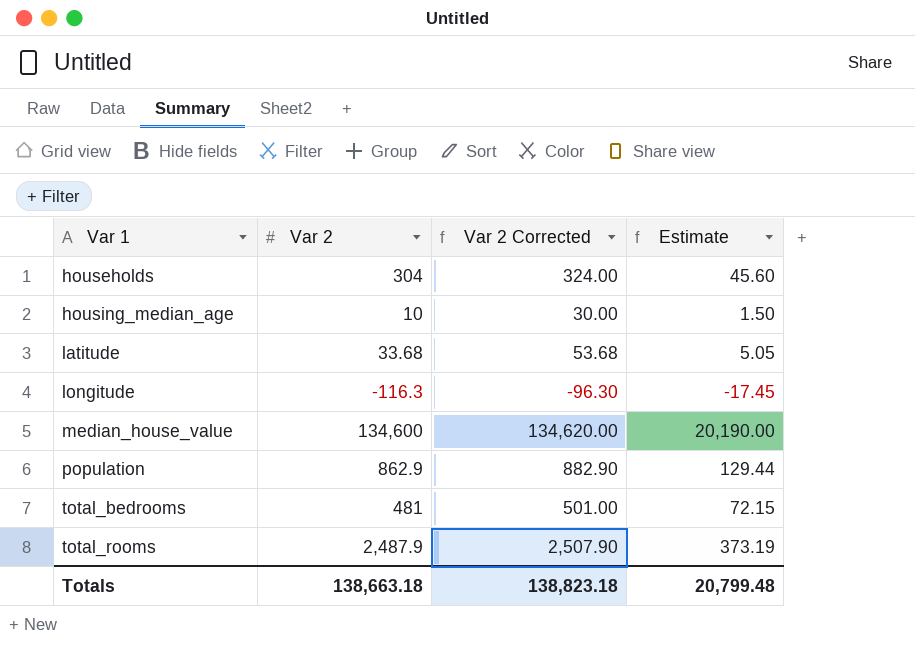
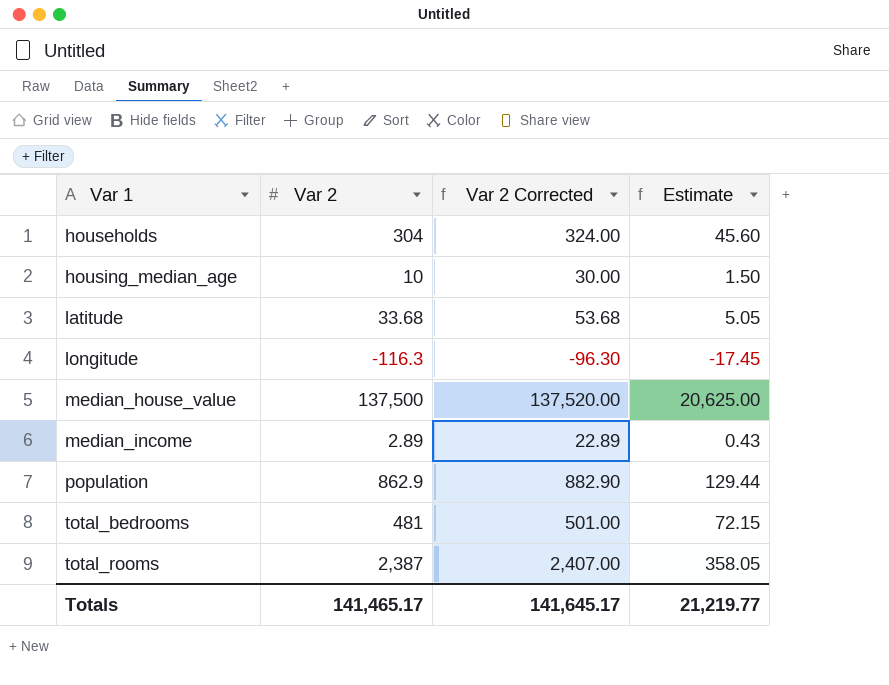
median_house_value | Var 2: 134,600 -> 137,500
median_house_value | Var 2 Corrected: 134,620.00 -> 137,520.00
median_house_value | Estimate: 20,190.00 -> 20,625.00
row median_income: none -> 2.89 | 22.89 | 0.43
total_rooms | Var 2: 2,487.9 -> 2,387
total_rooms | Var 2 Corrected: 2,507.90 -> 2,407.00
total_rooms | Estimate: 373.19 -> 358.05
Totals | Var 2: 138,663.18 -> 141,465.17
Totals | Var 2 Corrected: 138,823.18 -> 141,645.17
Totals | Estimate: 20,799.48 -> 21,219.77

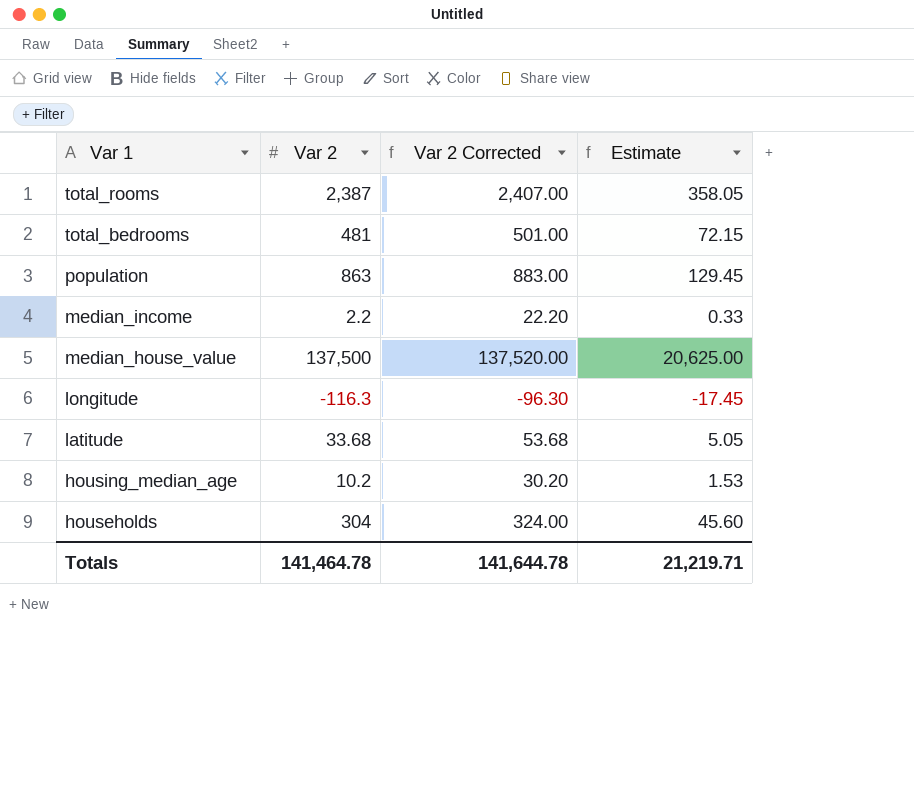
row order: Var 1 ascending -> Var 1 descending
population | Var 2: 862.9 -> 863
population | Var 2 Corrected: 882.90 -> 883.00
population | Estimate: 129.44 -> 129.45
median_income | Var 2: 2.89 -> 2.2
median_income | Var 2 Corrected: 22.89 -> 22.20
median_income | Estimate: 0.43 -> 0.33
housing_median_age | Var 2: 10 -> 10.2
housing_median_age | Var 2 Corrected: 30.00 -> 30.20
housing_median_age | Estimate: 1.50 -> 1.53
Totals | Var 2: 141,465.17 -> 141,464.78
Totals | Var 2 Corrected: 141,645.17 -> 141,644.78
Totals | Estimate: 21,219.77 -> 21,219.71

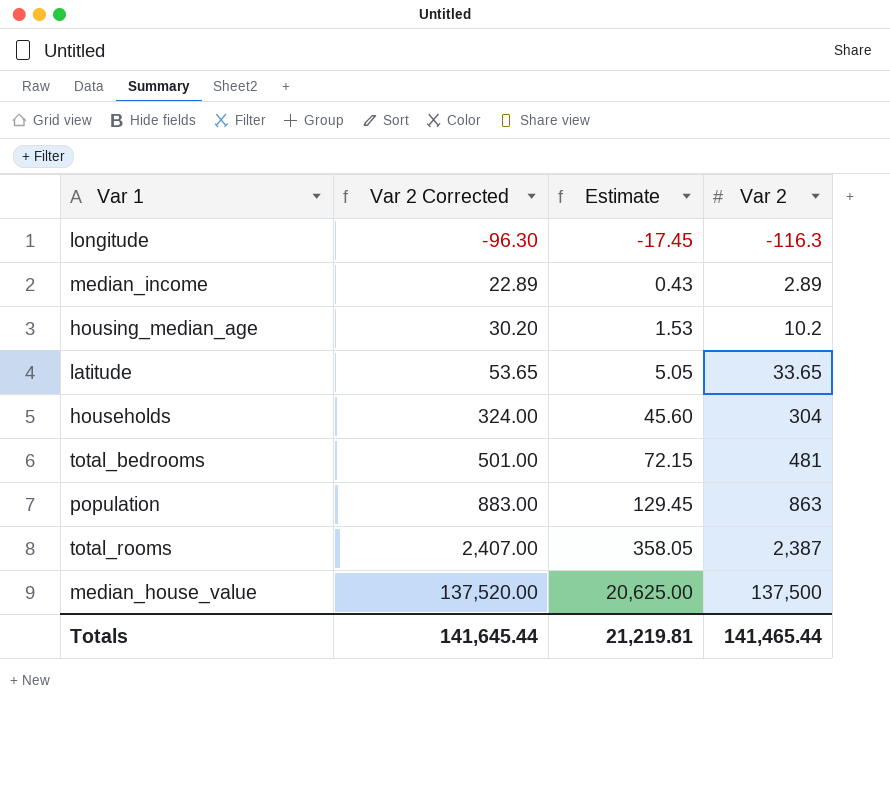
row order: Var 1 descending -> Var 2 Corrected ascending
column Var 2 | position: 2 -> 4
median_income | Var 2 Corrected: 22.20 -> 22.89
median_income | Estimate: 0.33 -> 0.43
median_income | Var 2: 2.2 -> 2.89
latitude | Var 2 Corrected: 53.68 -> 53.65
latitude | Var 2: 33.68 -> 33.65
Totals | Var 2 Corrected: 141,644.78 -> 141,645.44
Totals | Estimate: 21,219.71 -> 21,219.81
Totals | Var 2: 141,464.78 -> 141,465.44

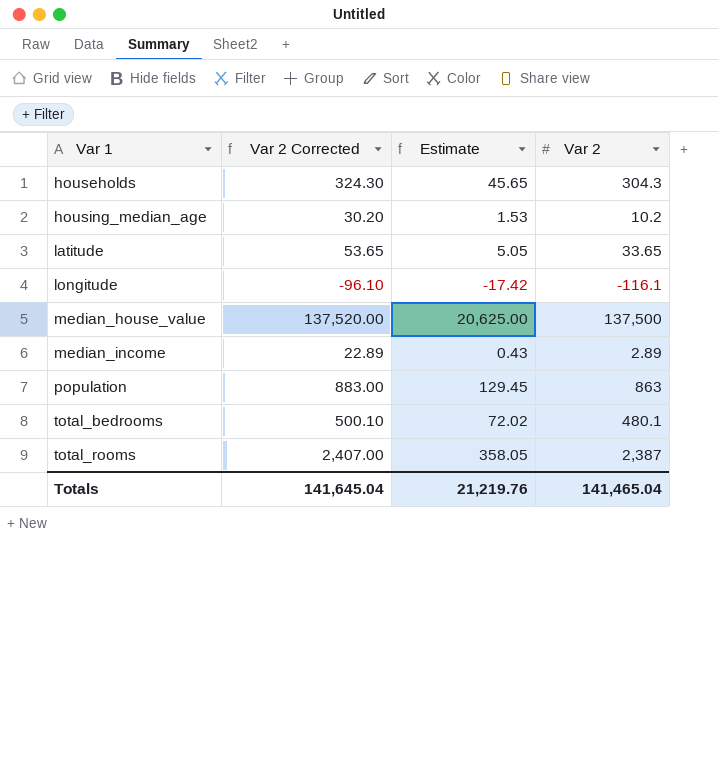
row order: Var 2 Corrected ascending -> Var 1 ascending
households | Var 2 Corrected: 324.00 -> 324.30
households | Estimate: 45.60 -> 45.65
households | Var 2: 304 -> 304.3
longitude | Var 2 Corrected: -96.30 -> -96.10
longitude | Estimate: -17.45 -> -17.42
longitude | Var 2: -116.3 -> -116.1
total_bedrooms | Var 2 Corrected: 501.00 -> 500.10
total_bedrooms | Estimate: 72.15 -> 72.02
total_bedrooms | Var 2: 481 -> 480.1
Totals | Var 2 Corrected: 141,645.44 -> 141,645.04
Totals | Estimate: 21,219.81 -> 21,219.76
Totals | Var 2: 141,465.44 -> 141,465.04

